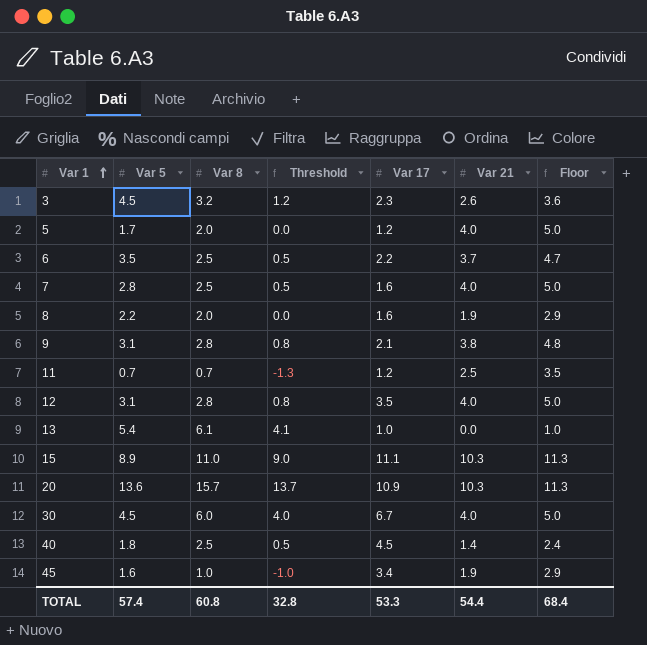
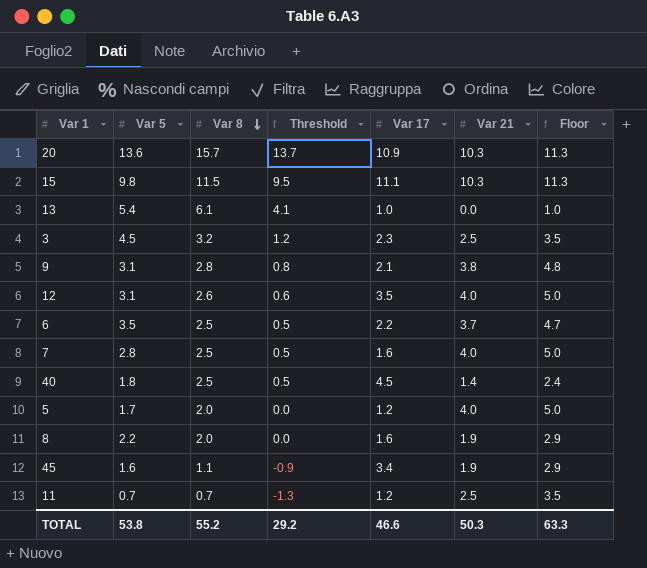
row order: Var 1 ascending -> Var 8 descending
row 30: 4.5 | 6.0 | 4.0 | 6.7 | 4.0 | 5.0 -> none
15 | Var 5: 8.9 -> 9.8
15 | Var 8: 11.0 -> 11.5
15 | Threshold: 9.0 -> 9.5
3 | Var 21: 2.6 -> 2.5
3 | Floor: 3.6 -> 3.5
12 | Var 8: 2.8 -> 2.6
12 | Threshold: 0.8 -> 0.6
45 | Var 8: 1.0 -> 1.1
45 | Threshold: -1.0 -> -0.9
TOTAL | Var 5: 57.4 -> 53.8
TOTAL | Var 8: 60.8 -> 55.2
TOTAL | Threshold: 32.8 -> 29.2
TOTAL | Var 17: 53.3 -> 46.6
TOTAL | Var 21: 54.4 -> 50.3
TOTAL | Floor: 68.4 -> 63.3

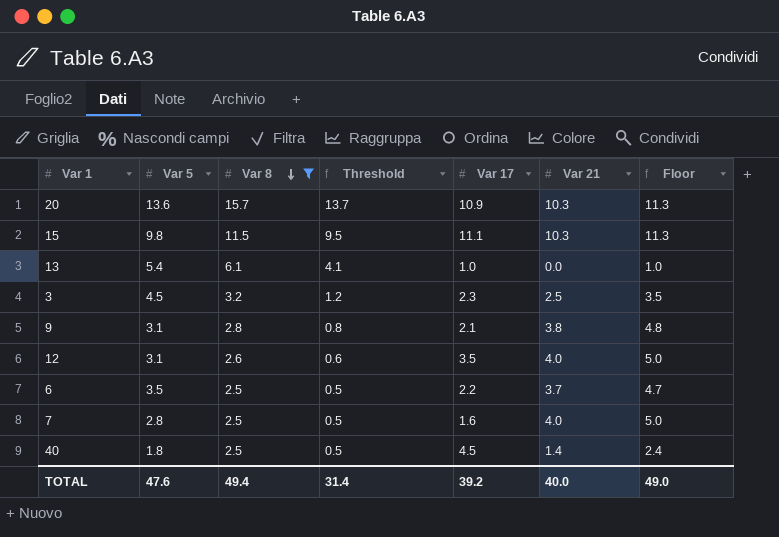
filter: none -> Var 8 >= 2.5
TOTAL | Var 5: 53.8 -> 47.6
TOTAL | Var 8: 55.2 -> 49.4
TOTAL | Threshold: 29.2 -> 31.4
TOTAL | Var 17: 46.6 -> 39.2
TOTAL | Var 21: 50.3 -> 40.0
TOTAL | Floor: 63.3 -> 49.0

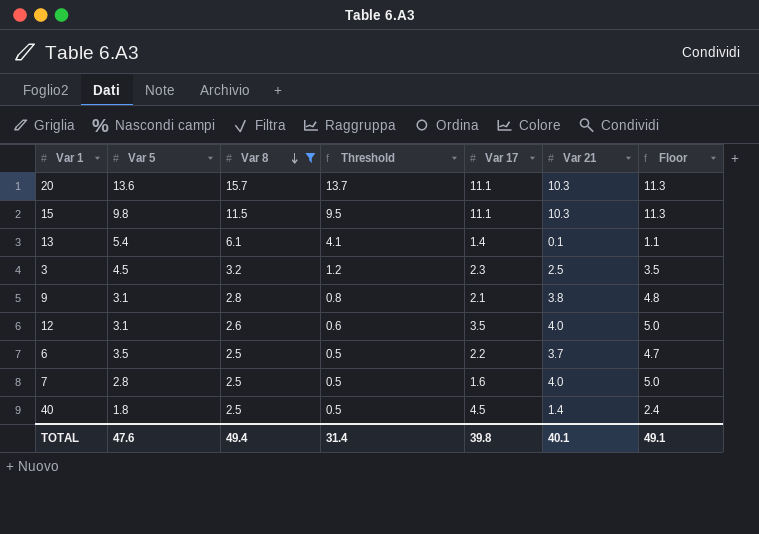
20 | Var 17: 10.9 -> 11.1
13 | Var 17: 1.0 -> 1.4
13 | Var 21: 0.0 -> 0.1
13 | Floor: 1.0 -> 1.1
TOTAL | Var 17: 39.2 -> 39.8
TOTAL | Var 21: 40.0 -> 40.1
TOTAL | Floor: 49.0 -> 49.1

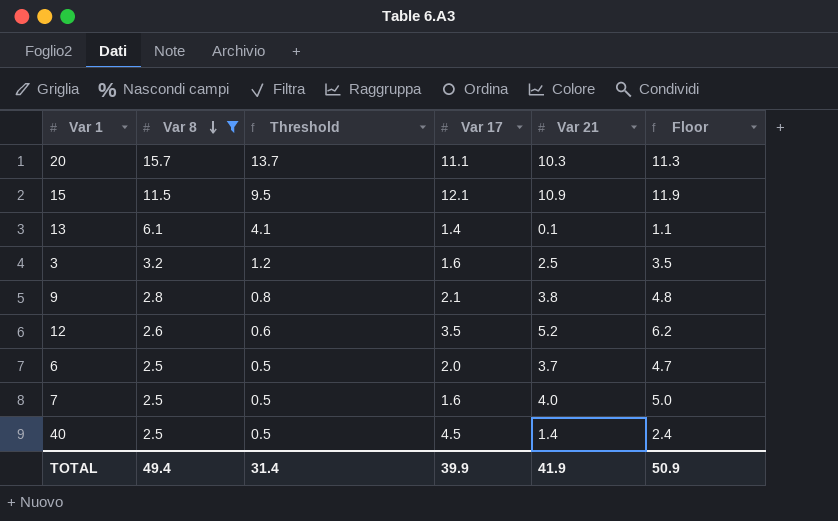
column Var 5 | position: 2 -> none
15 | Var 17: 11.1 -> 12.1
15 | Var 21: 10.3 -> 10.9
15 | Floor: 11.3 -> 11.9
3 | Var 17: 2.3 -> 1.6
12 | Var 21: 4.0 -> 5.2
12 | Floor: 5.0 -> 6.2
6 | Var 17: 2.2 -> 2.0
TOTAL | Var 17: 39.8 -> 39.9
TOTAL | Var 21: 40.1 -> 41.9
TOTAL | Floor: 49.1 -> 50.9

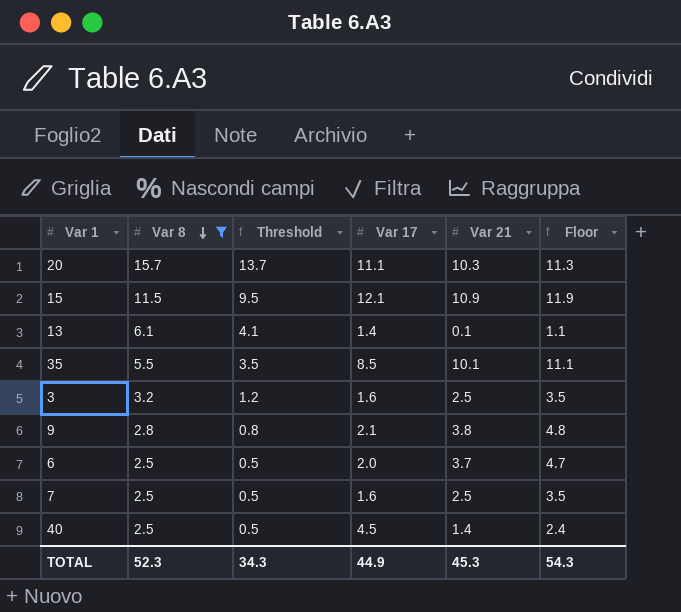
row 12: 2.6 | 0.6 | 3.5 | 5.2 | 6.2 -> none
row 35: none -> 5.5 | 3.5 | 8.5 | 10.1 | 11.1
7 | Var 21: 4.0 -> 2.5
7 | Floor: 5.0 -> 3.5
TOTAL | Var 8: 49.4 -> 52.3
TOTAL | Threshold: 31.4 -> 34.3
TOTAL | Var 17: 39.9 -> 44.9
TOTAL | Var 21: 41.9 -> 45.3
TOTAL | Floor: 50.9 -> 54.3

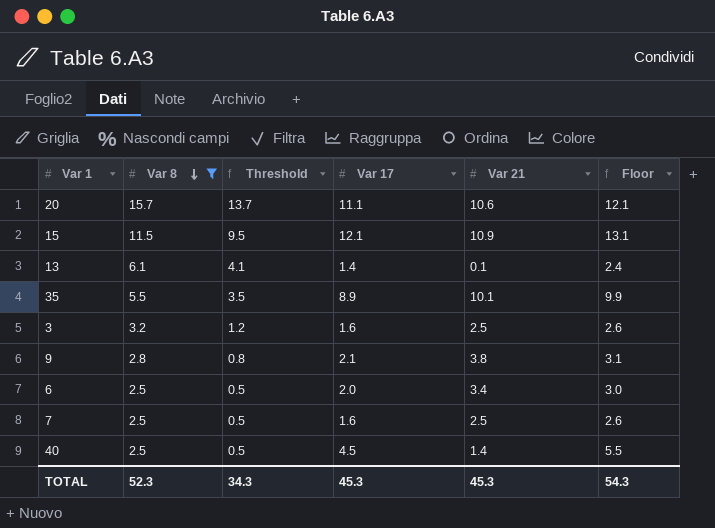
column Floor | formula: [Var 21] + 1 -> [Var 17] + 1
20 | Var 21: 10.3 -> 10.6
35 | Var 17: 8.5 -> 8.9
6 | Var 21: 3.7 -> 3.4
TOTAL | Var 17: 44.9 -> 45.3

